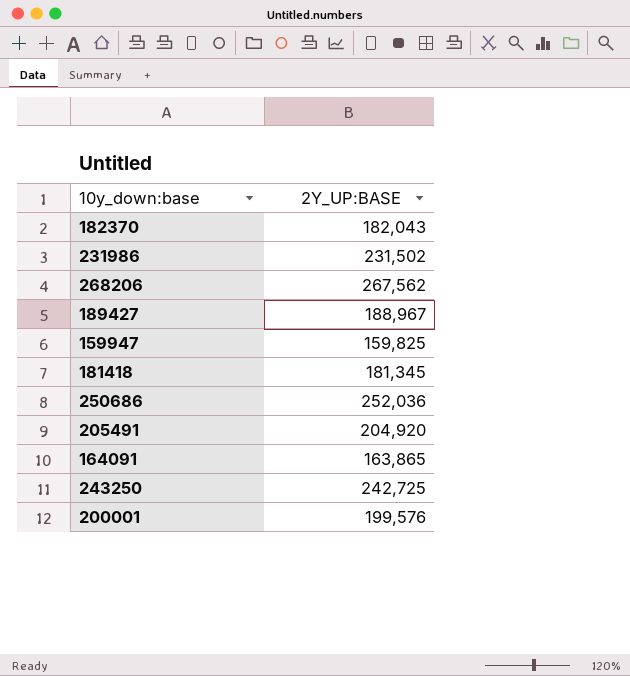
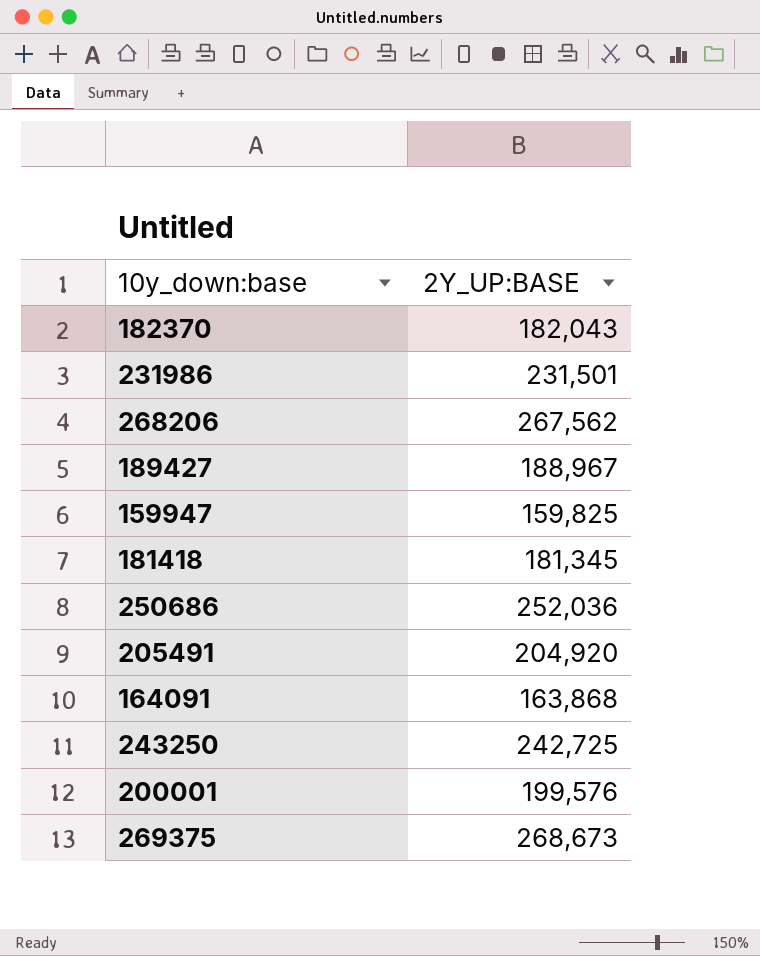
231986 | 2Y_UP:BASE: 231,502 -> 231,501
164091 | 2Y_UP:BASE: 163,865 -> 163,868
row 269375: none -> 268,673

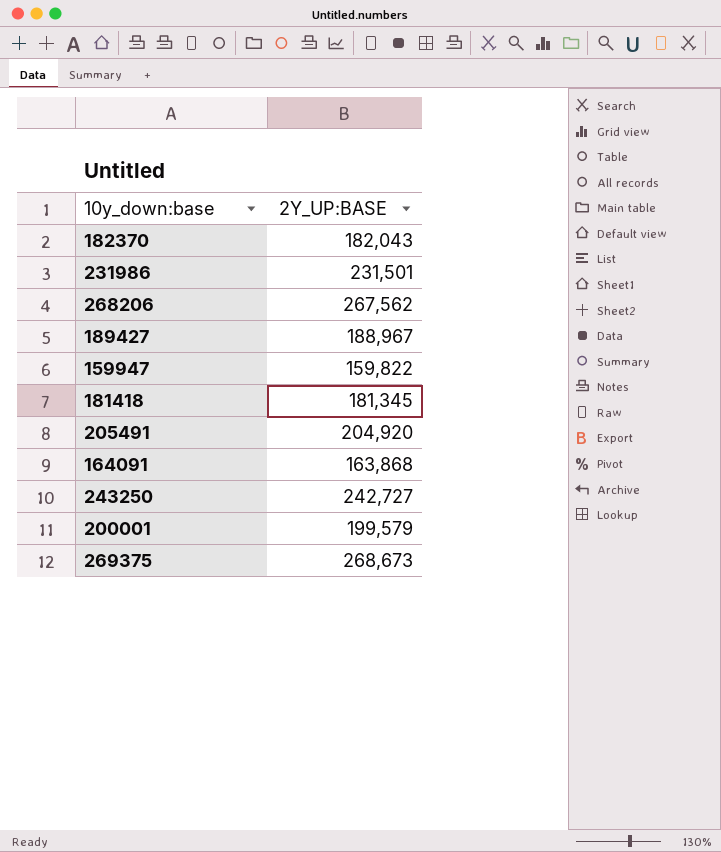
row 250686: 252,036 -> none
159947 | 2Y_UP:BASE: 159,825 -> 159,822
243250 | 2Y_UP:BASE: 242,725 -> 242,727
200001 | 2Y_UP:BASE: 199,576 -> 199,579

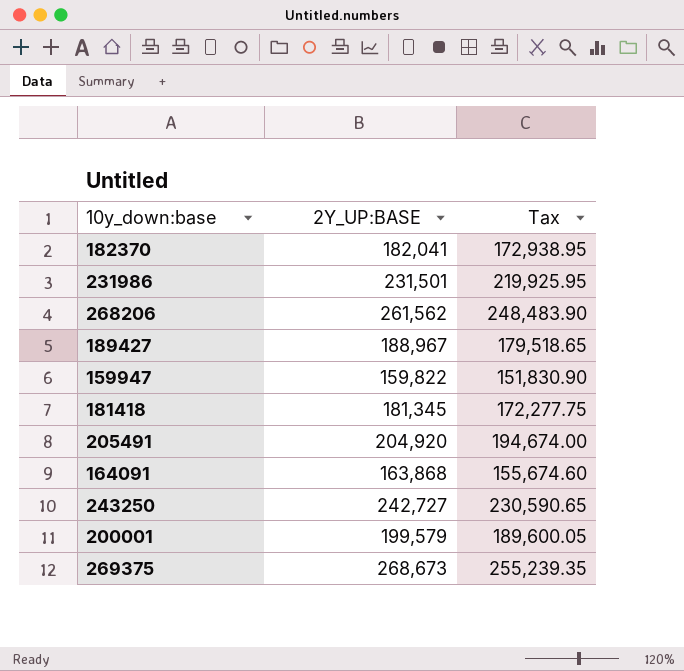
column Tax | formula: none -> [2Y_UP:BASE] * 0.95
182370 | 2Y_UP:BASE: 182,043 -> 182,041
268206 | 2Y_UP:BASE: 267,562 -> 261,562

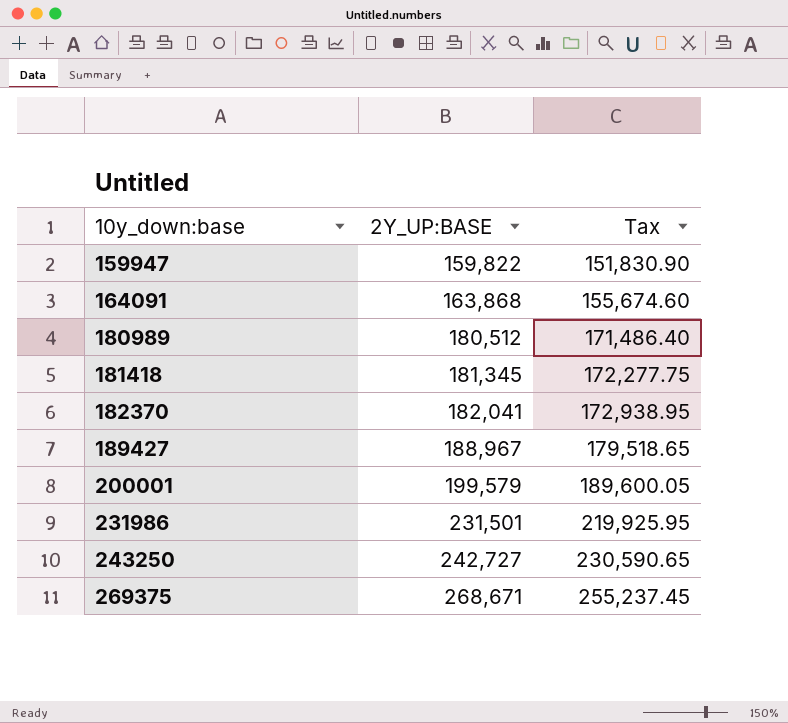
row order: none -> 10y_down:base ascending
row 268206: 261,562 | 248,483.90 -> none
row 205491: 204,920 | 194,674.00 -> none
row 180989: none -> 180,512 | 171,486.40
269375 | 2Y_UP:BASE: 268,673 -> 268,671
269375 | Tax: 255,239.35 -> 255,237.45

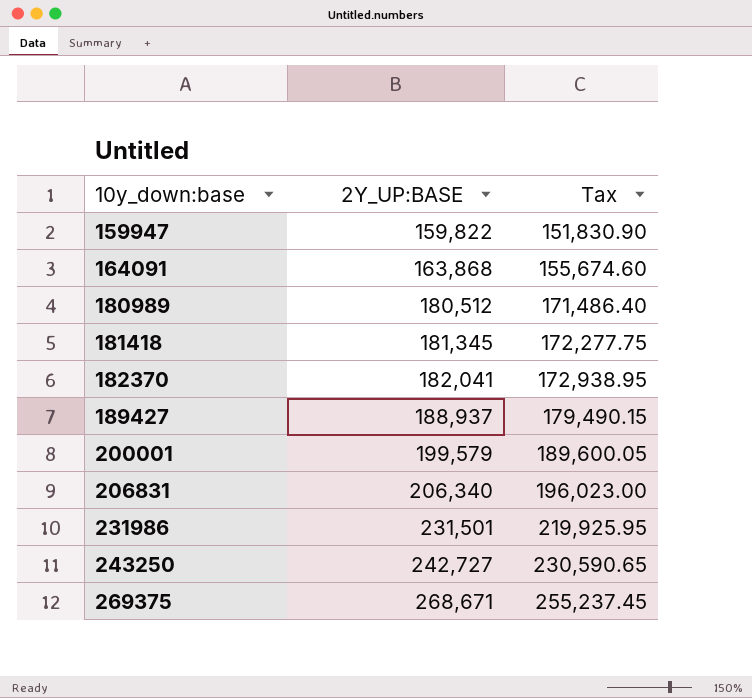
189427 | 2Y_UP:BASE: 188,967 -> 188,937
189427 | Tax: 179,518.65 -> 179,490.15
row 206831: none -> 206,340 | 196,023.00

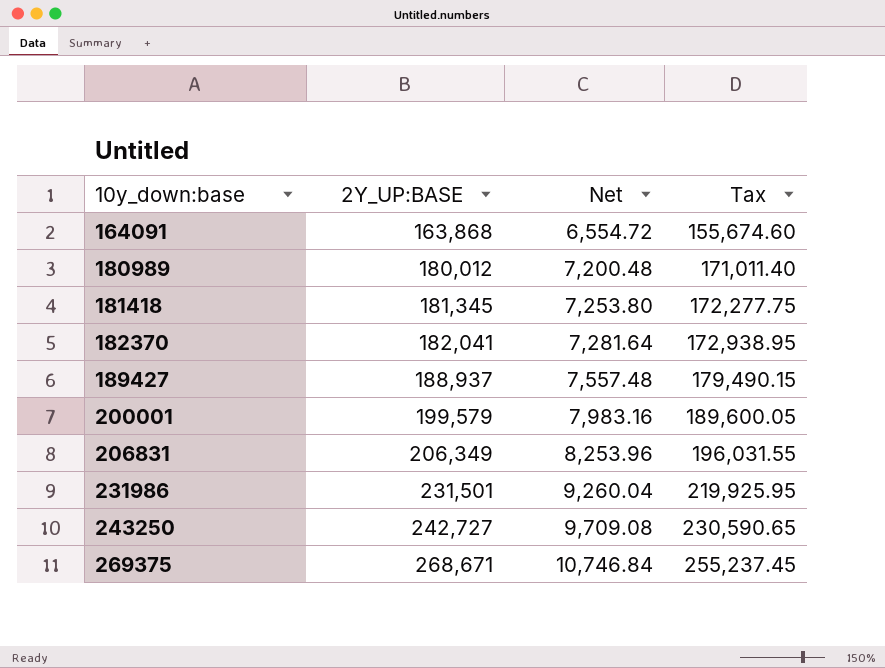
column Net | formula: none -> [2Y_UP:BASE] * 0.04
row 159947: 159,822 | 151,830.90 -> none
180989 | 2Y_UP:BASE: 180,512 -> 180,012
180989 | Tax: 171,486.40 -> 171,011.40
206831 | 2Y_UP:BASE: 206,340 -> 206,349
206831 | Tax: 196,023.00 -> 196,031.55

